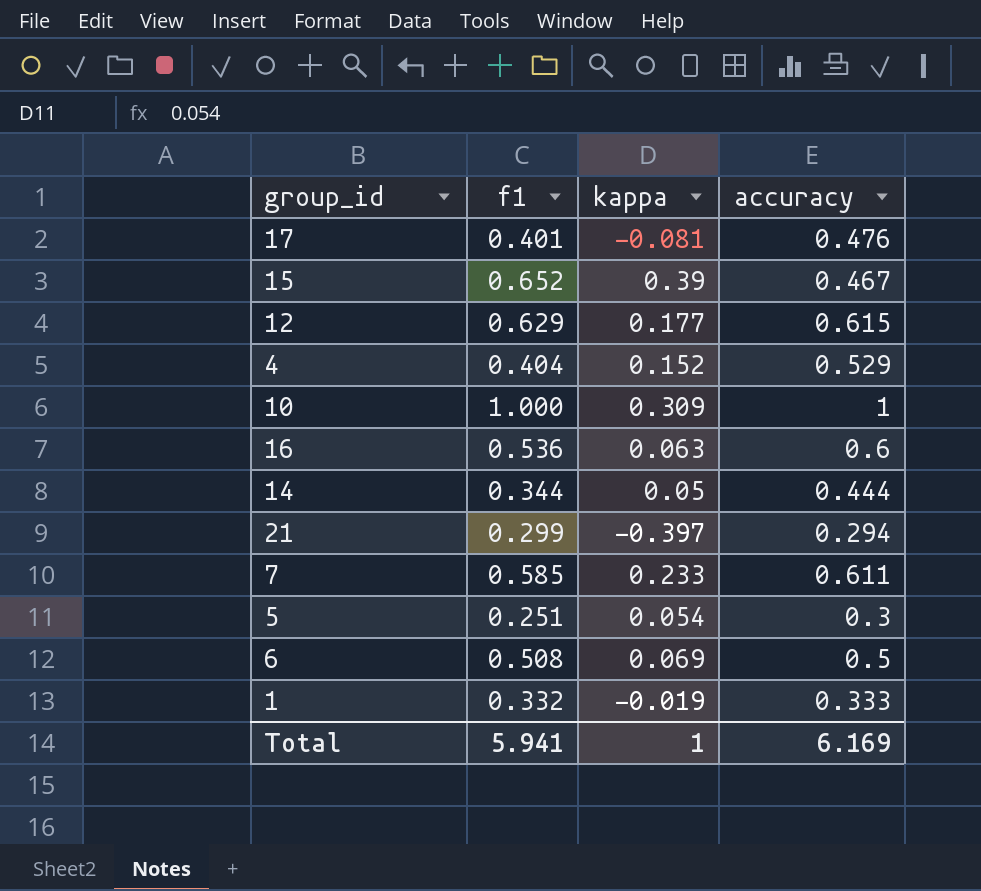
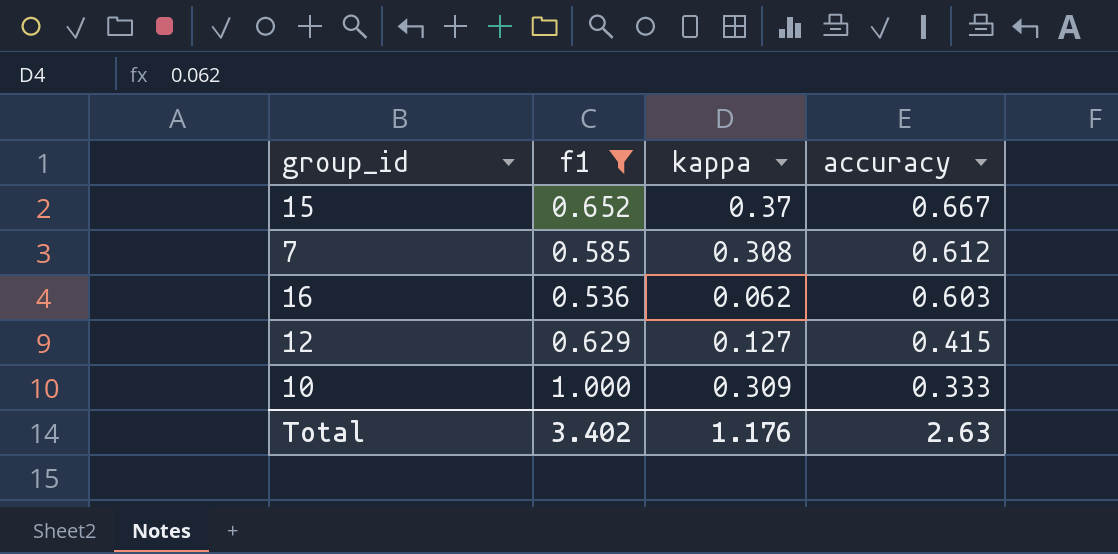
filter: none -> f1 >= 0.536
row order: none -> accuracy descending
15 | kappa: 0.39 -> 0.37
15 | accuracy: 0.467 -> 0.667
7 | kappa: 0.233 -> 0.308
7 | accuracy: 0.611 -> 0.612
16 | kappa: 0.063 -> 0.062
16 | accuracy: 0.6 -> 0.603
12 | kappa: 0.177 -> 0.127
12 | accuracy: 0.615 -> 0.415
10 | accuracy: 1 -> 0.333
Total | f1: 5.941 -> 3.402
Total | kappa: 1 -> 1.176
Total | accuracy: 6.169 -> 2.63

